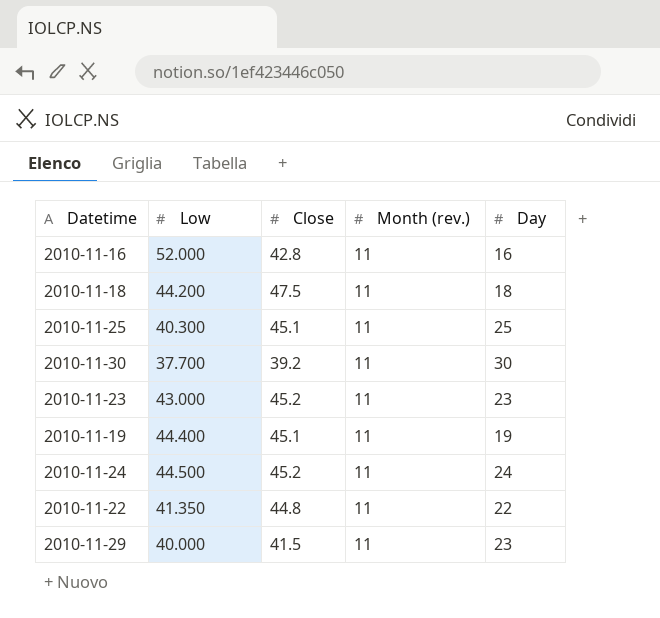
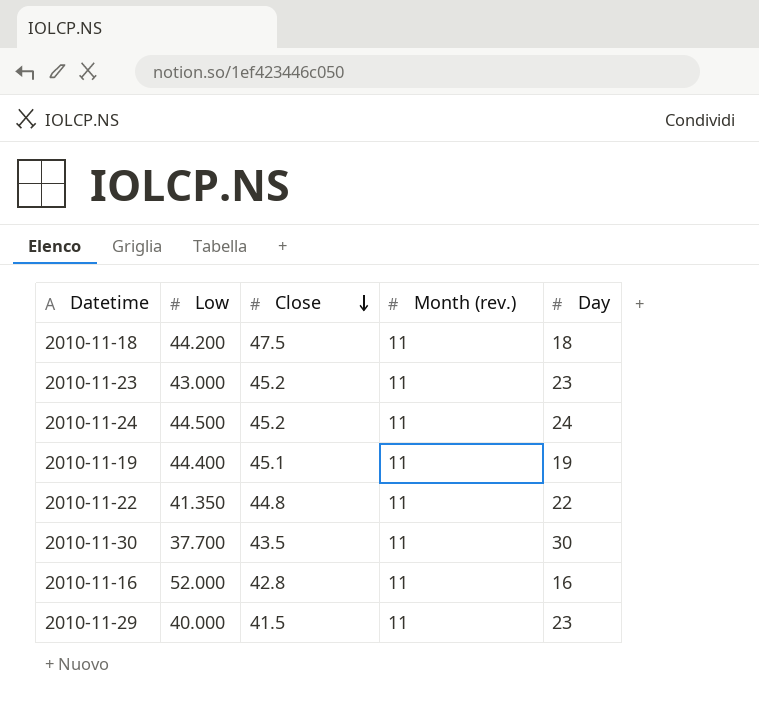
row order: none -> Close descending
row 2010-11-25: 40.300 | 45.1 | 11 | 25 -> none
2010-11-30 | Close: 39.2 -> 43.5

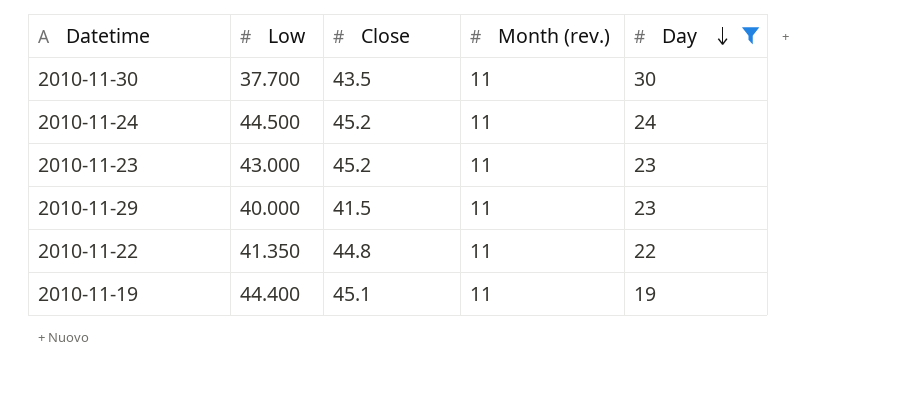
filter: none -> Day >= 19
row order: Close descending -> Day descending

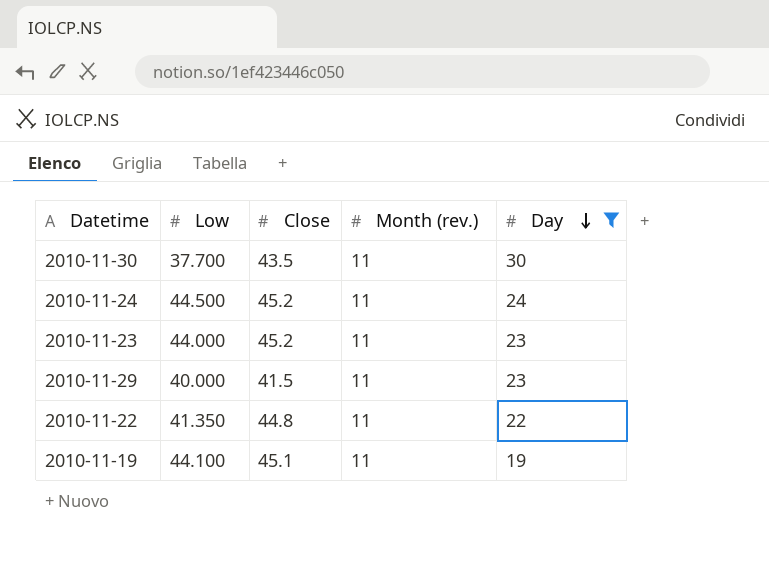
2010-11-23 | Low: 43.000 -> 44.000
2010-11-19 | Low: 44.400 -> 44.100

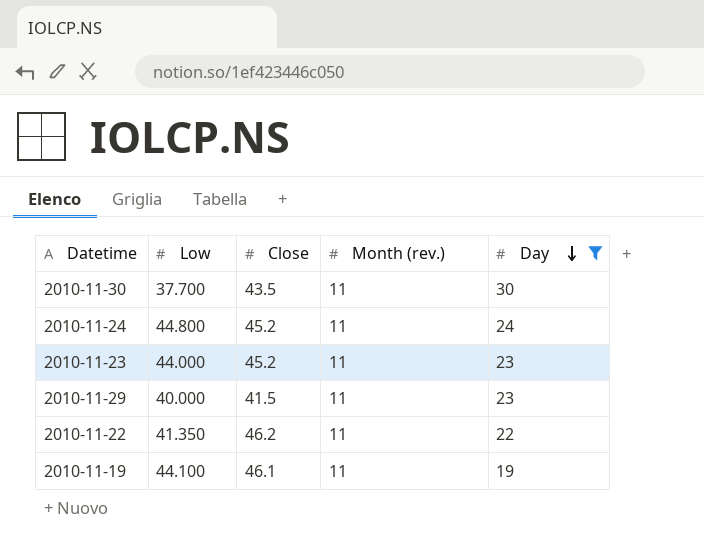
2010-11-24 | Low: 44.500 -> 44.800
2010-11-22 | Close: 44.8 -> 46.2
2010-11-19 | Close: 45.1 -> 46.1

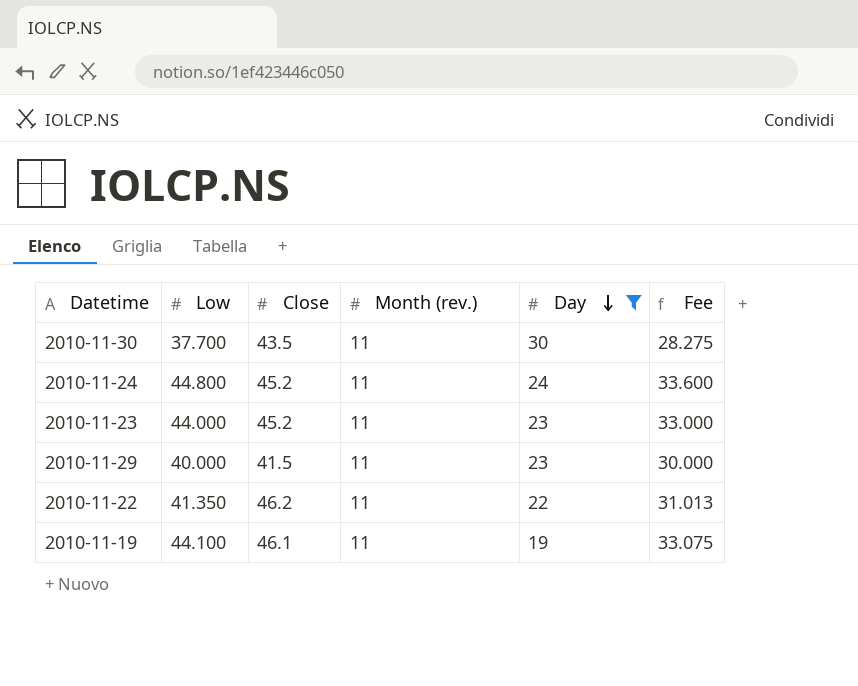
column Fee | formula: none -> [Low] * 0.75

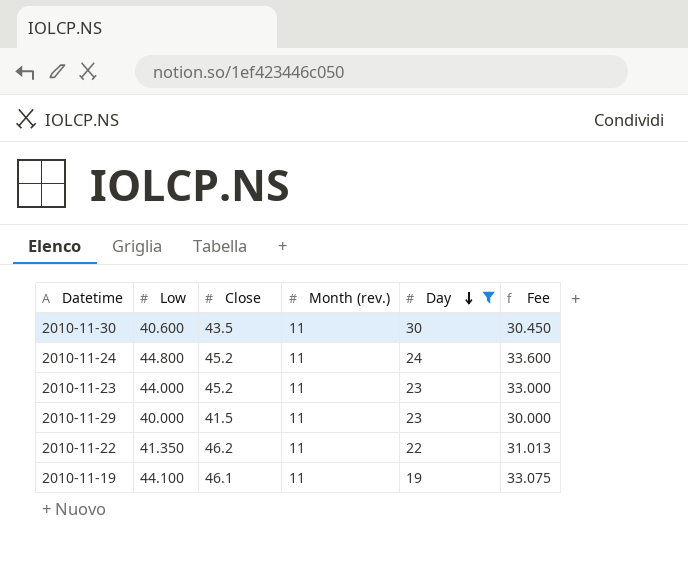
2010-11-30 | Low: 37.700 -> 40.600
2010-11-30 | Fee: 28.275 -> 30.450

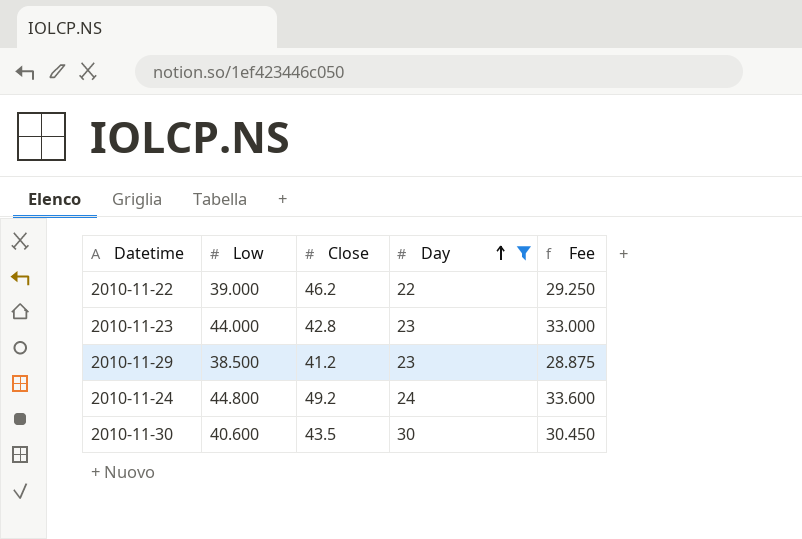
row order: Day descending -> Day ascending
column Month (rev.) | position: 4 -> none
row 2010-11-19: 44.100 | 46.1 | 11 | 19 | 33.075 -> none
2010-11-22 | Low: 41.350 -> 39.000
2010-11-22 | Fee: 31.013 -> 29.250
2010-11-23 | Close: 45.2 -> 42.8
2010-11-29 | Low: 40.000 -> 38.500
2010-11-29 | Close: 41.5 -> 41.2
2010-11-29 | Fee: 30.000 -> 28.875
2010-11-24 | Close: 45.2 -> 49.2

